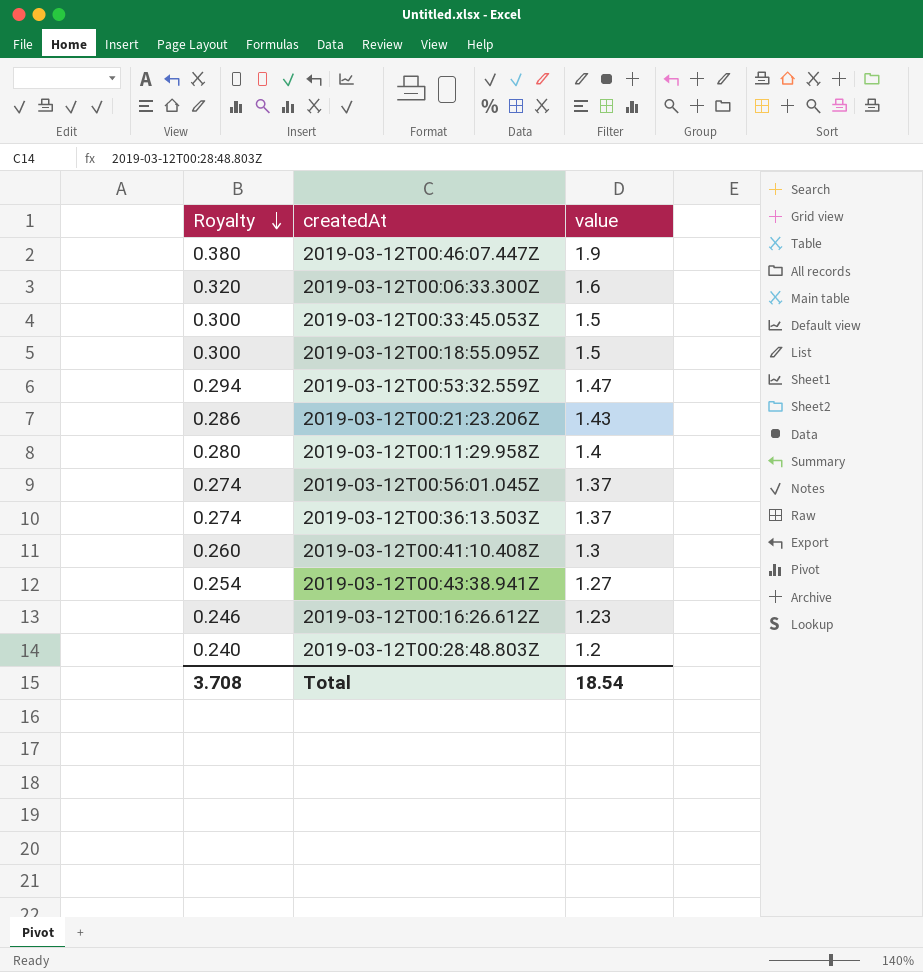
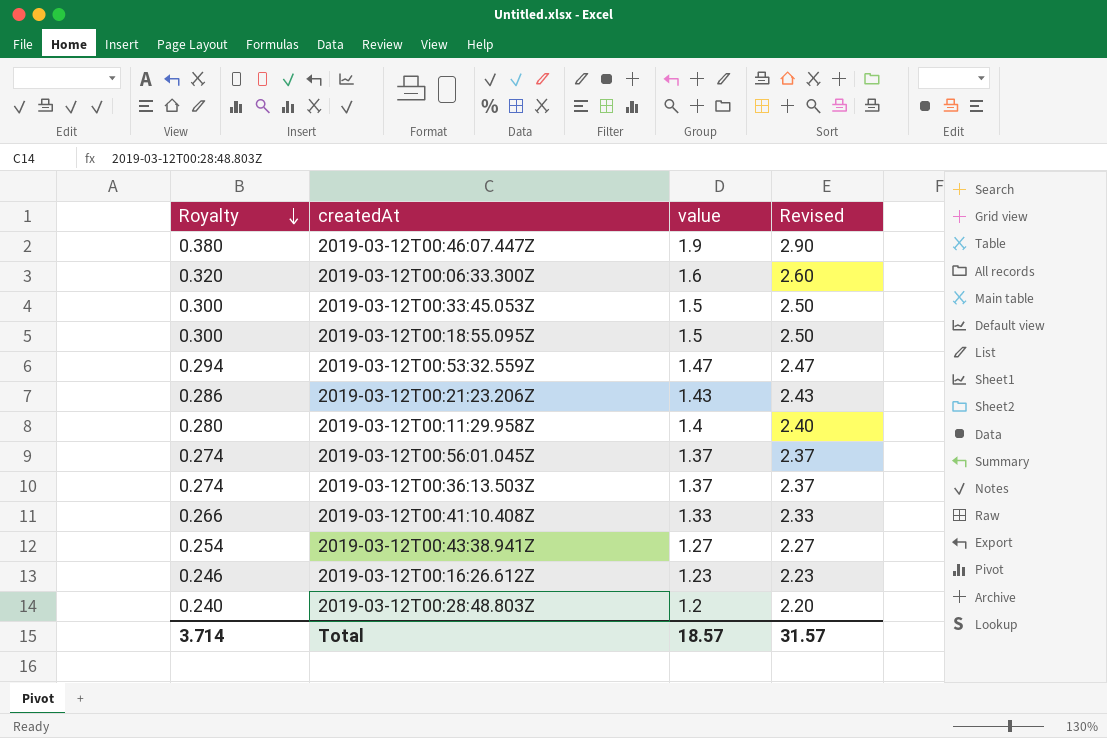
column Revised | formula: none -> [value] + 1
2019-03-12T00:41:10.408Z | Royalty: 0.260 -> 0.266
2019-03-12T00:41:10.408Z | value: 1.3 -> 1.33
Total | Royalty: 3.708 -> 3.714
Total | value: 18.54 -> 18.57

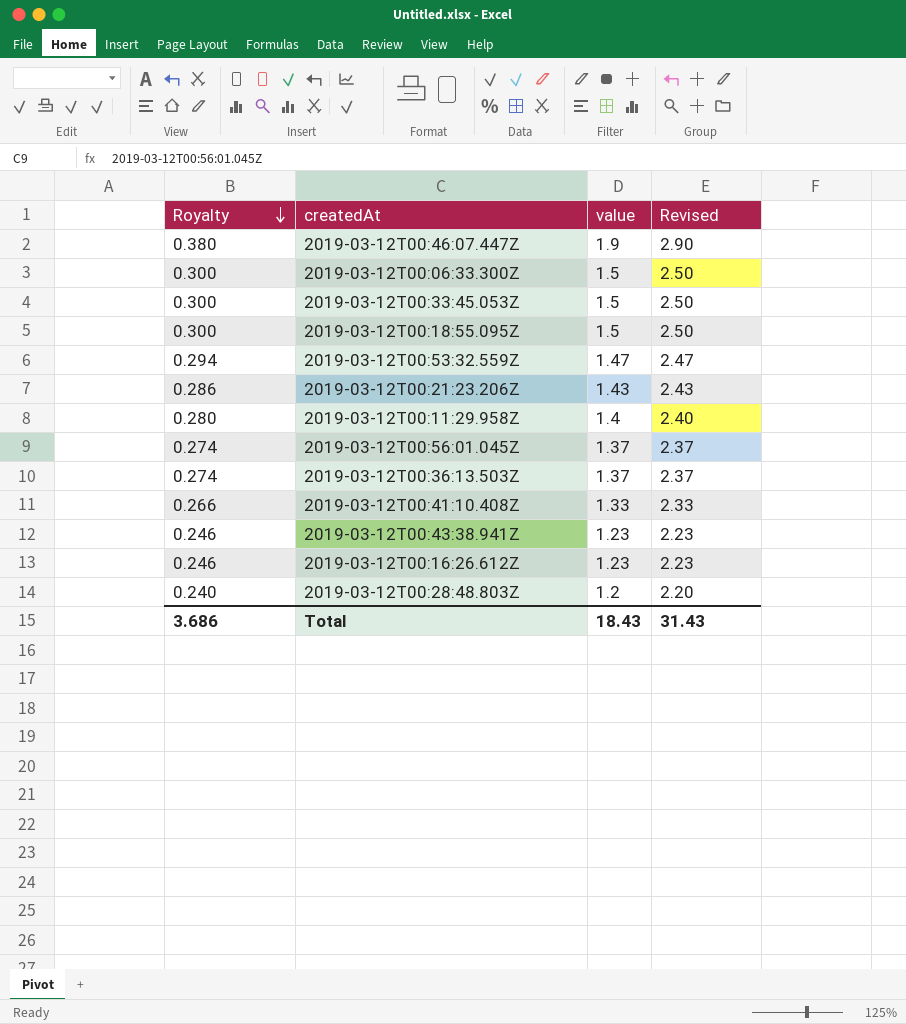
2019-03-12T00:06:33.300Z | Royalty: 0.320 -> 0.300
2019-03-12T00:06:33.300Z | value: 1.6 -> 1.5
2019-03-12T00:06:33.300Z | Revised: 2.60 -> 2.50
2019-03-12T00:43:38.941Z | Royalty: 0.254 -> 0.246
2019-03-12T00:43:38.941Z | value: 1.27 -> 1.23
2019-03-12T00:43:38.941Z | Revised: 2.27 -> 2.23
Total | Royalty: 3.714 -> 3.686
Total | value: 18.57 -> 18.43
Total | Revised: 31.57 -> 31.43

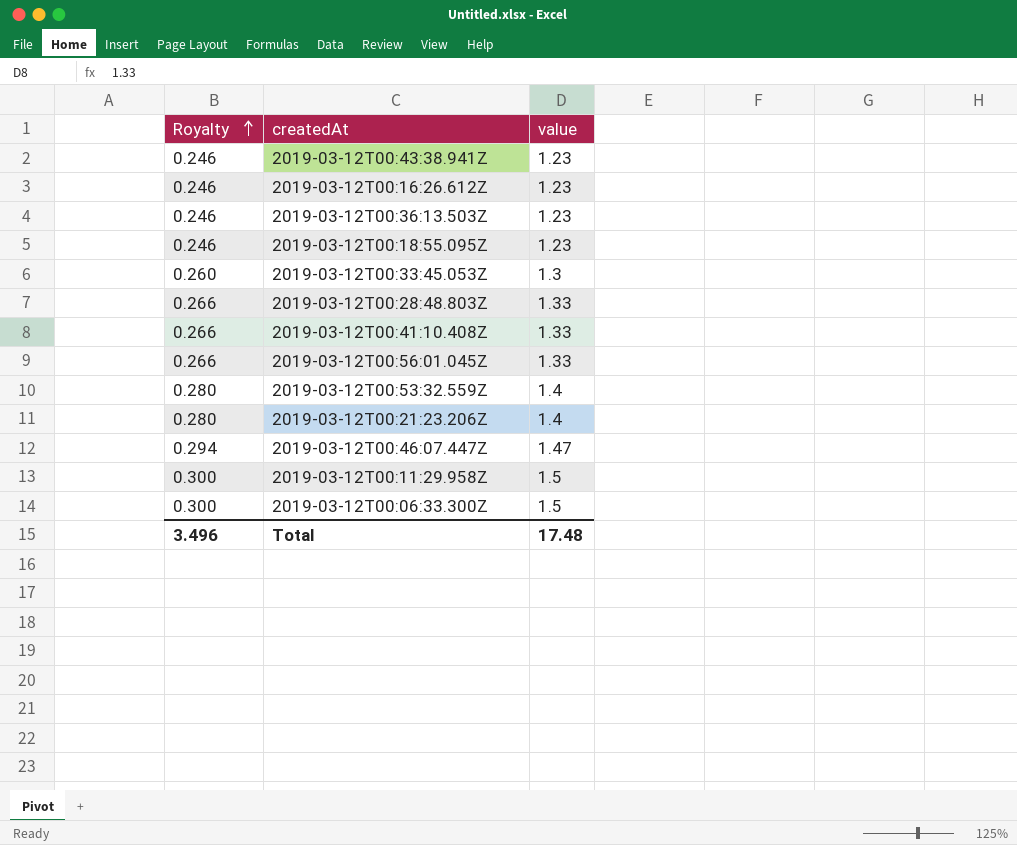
row order: Royalty descending -> Royalty ascending
column Revised | formula: [value] + 1 -> none
2019-03-12T00:36:13.503Z | Royalty: 0.274 -> 0.246
2019-03-12T00:36:13.503Z | value: 1.37 -> 1.23
2019-03-12T00:18:55.095Z | Royalty: 0.300 -> 0.246
2019-03-12T00:18:55.095Z | value: 1.5 -> 1.23
2019-03-12T00:33:45.053Z | Royalty: 0.300 -> 0.260
2019-03-12T00:33:45.053Z | value: 1.5 -> 1.3
2019-03-12T00:28:48.803Z | Royalty: 0.240 -> 0.266
2019-03-12T00:28:48.803Z | value: 1.2 -> 1.33
2019-03-12T00:56:01.045Z | Royalty: 0.274 -> 0.266
2019-03-12T00:56:01.045Z | value: 1.37 -> 1.33
2019-03-12T00:53:32.559Z | Royalty: 0.294 -> 0.280
2019-03-12T00:53:32.559Z | value: 1.47 -> 1.4
2019-03-12T00:21:23.206Z | Royalty: 0.286 -> 0.280
2019-03-12T00:21:23.206Z | value: 1.43 -> 1.4
2019-03-12T00:46:07.447Z | Royalty: 0.380 -> 0.294
2019-03-12T00:46:07.447Z | value: 1.9 -> 1.47
2019-03-12T00:11:29.958Z | Royalty: 0.280 -> 0.300
2019-03-12T00:11:29.958Z | value: 1.4 -> 1.5
Total | Royalty: 3.686 -> 3.496
Total | value: 18.43 -> 17.48

